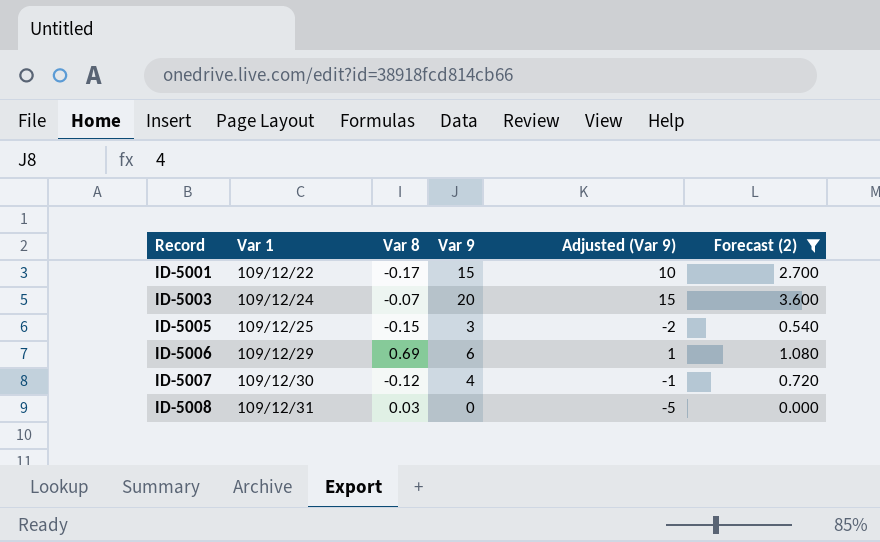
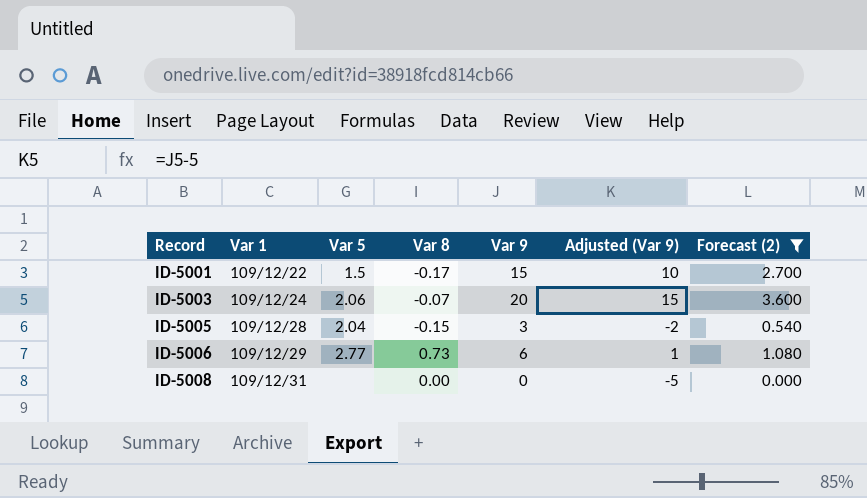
column Var 5 | position: none -> 3
row ID-5007: 109/12/30 | -0.12 | 4 | -1 | 0.720 -> none
ID-5005 | Var 1: 109/12/25 -> 109/12/28
ID-5006 | Var 8: 0.69 -> 0.73
ID-5008 | Var 8: 0.03 -> 0.00

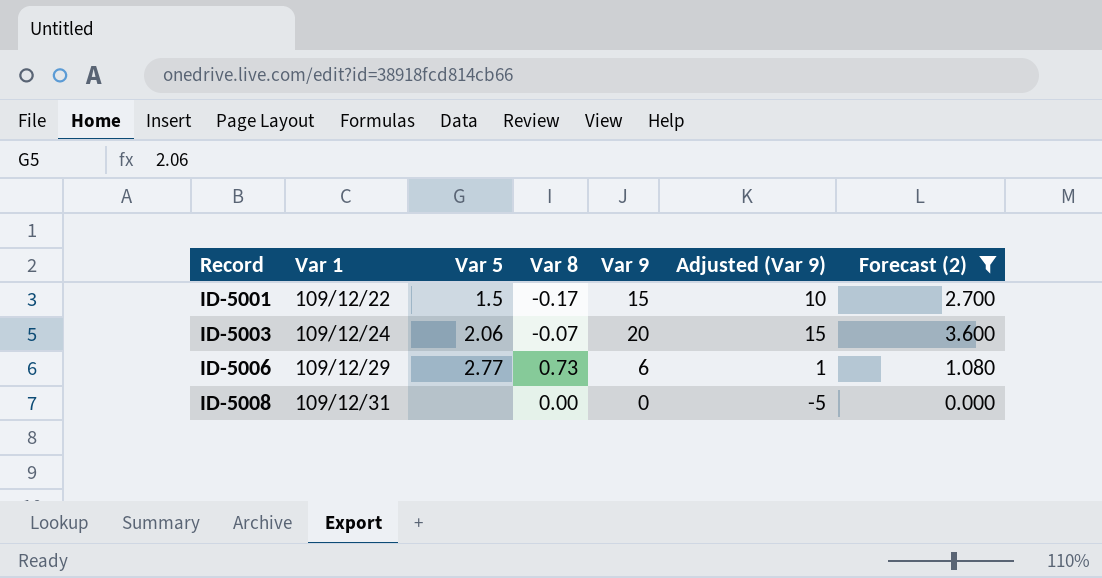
row ID-5005: 109/12/28 | 2.04 | -0.15 | 3 | -2 | 0.540 -> none

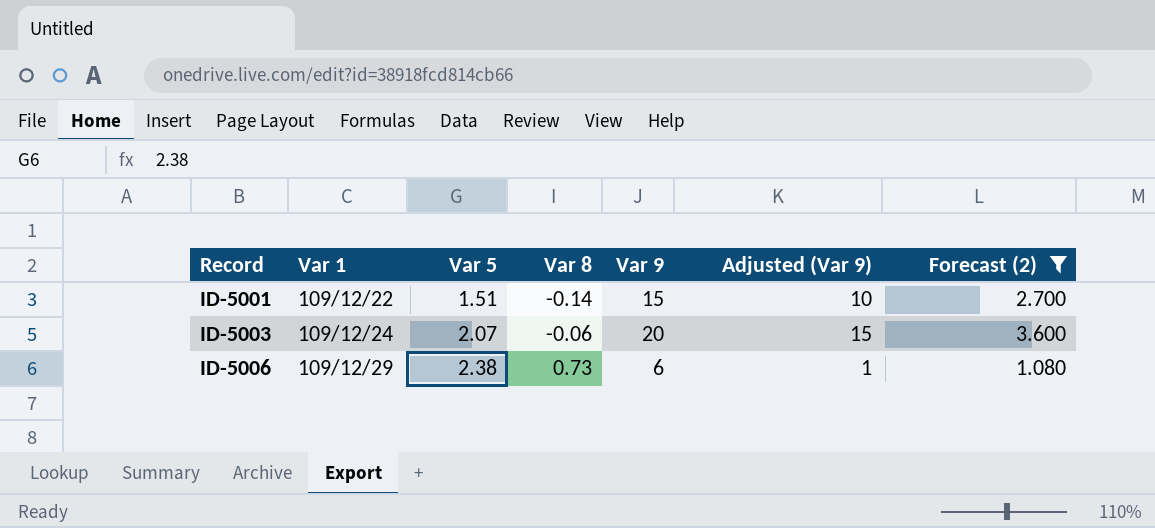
row ID-5008: 109/12/31 | none | 0.00 | 0 | -5 | 0.000 -> none
ID-5001 | Var 5: 1.5 -> 1.51
ID-5001 | Var 8: -0.17 -> -0.14
ID-5003 | Var 5: 2.06 -> 2.07
ID-5003 | Var 8: -0.07 -> -0.06
ID-5006 | Var 5: 2.77 -> 2.38

